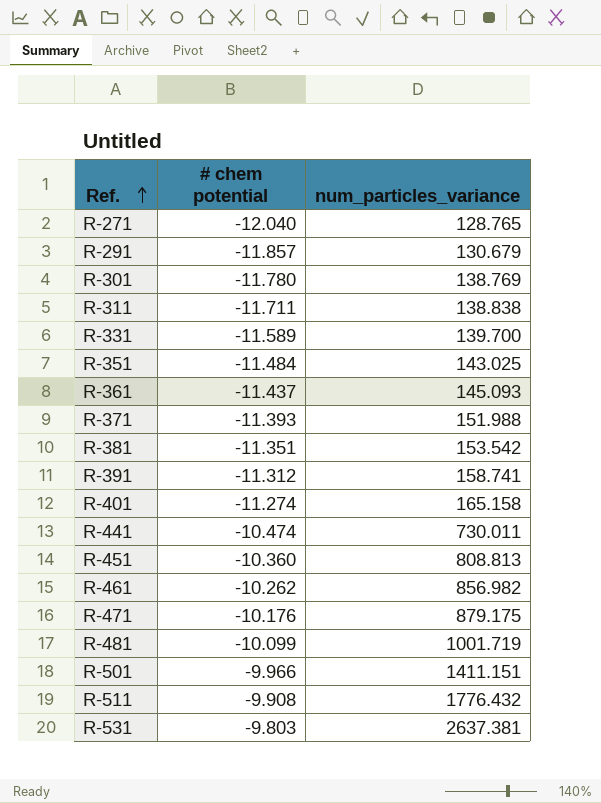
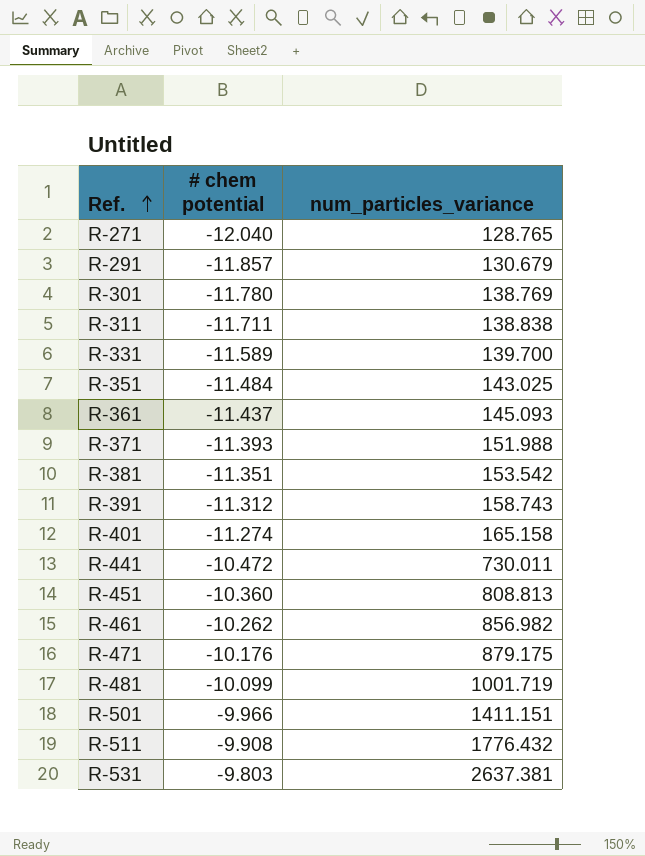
R-391 | num_particles_variance: 158.741 -> 158.743
R-441 | # chem potential: -10.474 -> -10.472

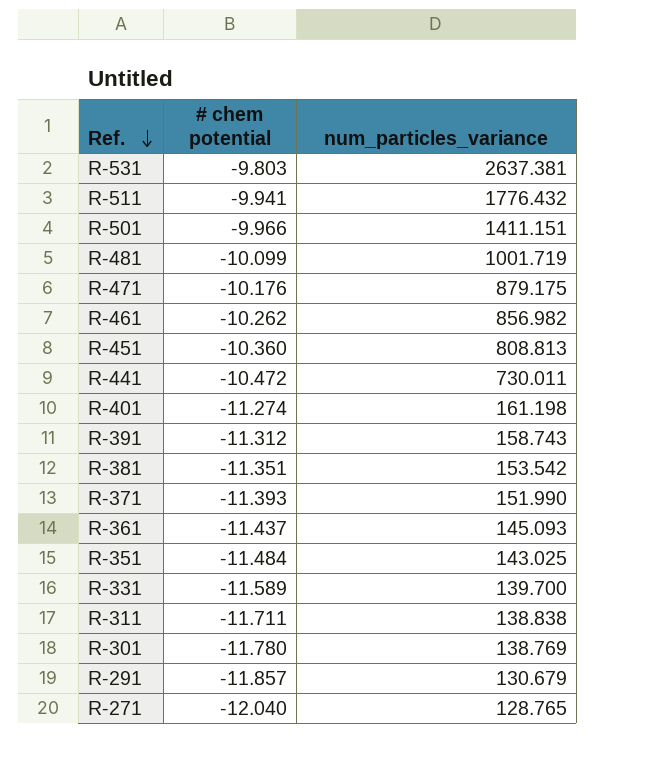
row order: Ref. ascending -> Ref. descending
R-511 | # chem potential: -9.908 -> -9.941
R-401 | num_particles_variance: 165.158 -> 161.198
R-371 | num_particles_variance: 151.988 -> 151.990

